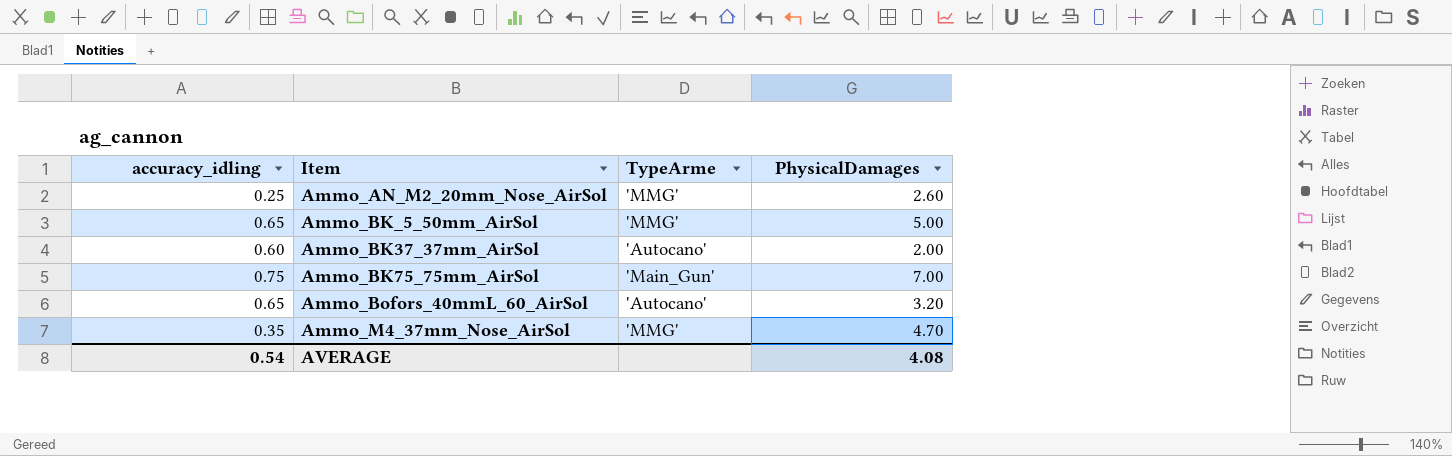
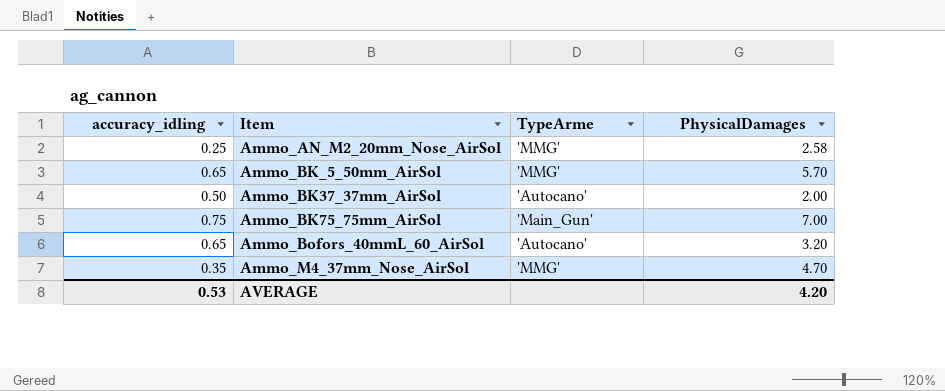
Ammo_AN_M2_20mm_Nose_AirSol | PhysicalDamages: 2.60 -> 2.58
Ammo_BK_5_50mm_AirSol | PhysicalDamages: 5.00 -> 5.70
Ammo_BK37_37mm_AirSol | accuracy_idling: 0.60 -> 0.50
AVERAGE | accuracy_idling: 0.54 -> 0.53
AVERAGE | PhysicalDamages: 4.08 -> 4.20

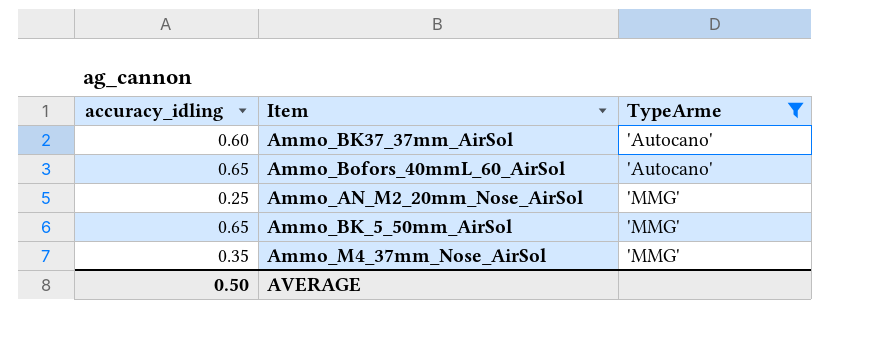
filter: none -> TypeArme != 'Main_Gun'
row order: none -> TypeArme ascending
column PhysicalDamages | position: 4 -> none
Ammo_BK37_37mm_AirSol | accuracy_idling: 0.50 -> 0.60
AVERAGE | accuracy_idling: 0.53 -> 0.50

